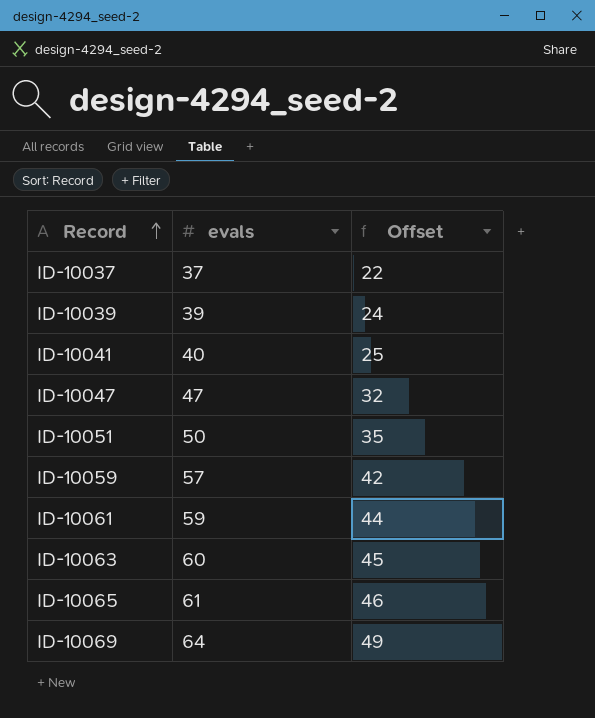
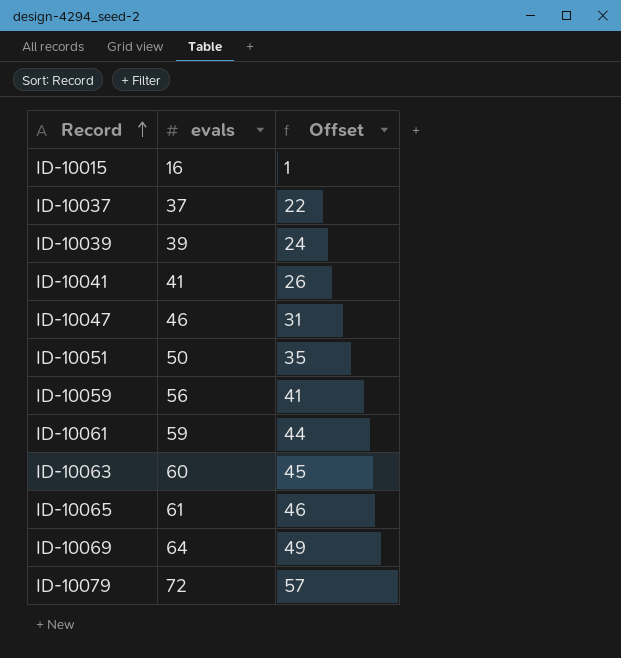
row ID-10015: none -> 16 | 1
ID-10041 | evals: 40 -> 41
ID-10041 | Offset: 25 -> 26
ID-10047 | evals: 47 -> 46
ID-10047 | Offset: 32 -> 31
ID-10059 | evals: 57 -> 56
ID-10059 | Offset: 42 -> 41
row ID-10079: none -> 72 | 57

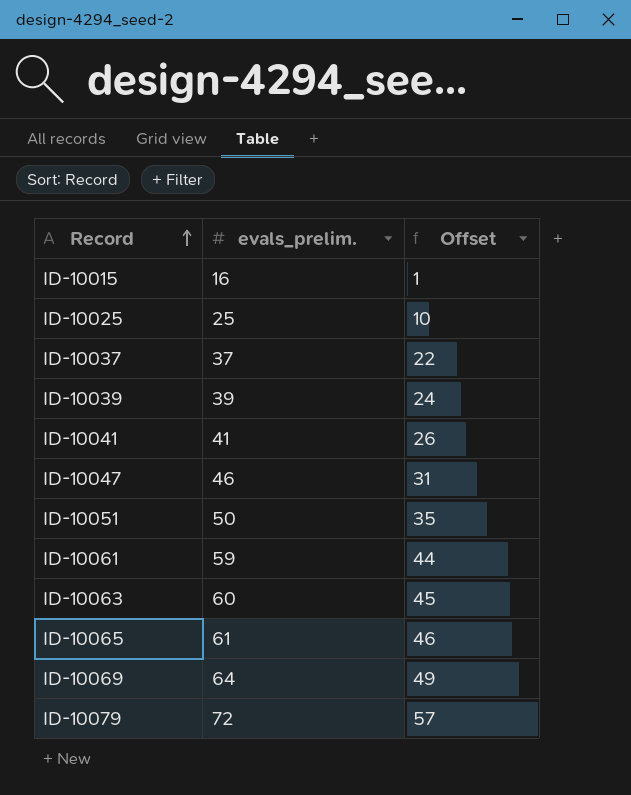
column name: evals -> evals_prelim.
row ID-10059: 56 | 41 -> none
row ID-10025: none -> 25 | 10

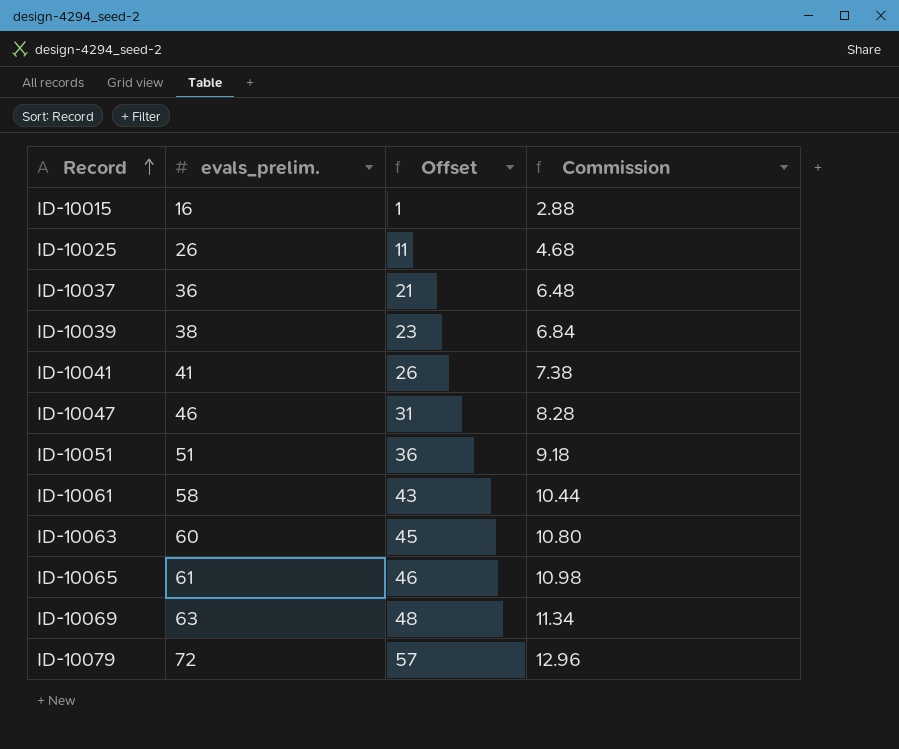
column Commission | formula: none -> [evals_prelim.] * 0.18
ID-10025 | evals_prelim.: 25 -> 26
ID-10025 | Offset: 10 -> 11
ID-10037 | evals_prelim.: 37 -> 36
ID-10037 | Offset: 22 -> 21
ID-10039 | evals_prelim.: 39 -> 38
ID-10039 | Offset: 24 -> 23
ID-10051 | evals_prelim.: 50 -> 51
ID-10051 | Offset: 35 -> 36
ID-10061 | evals_prelim.: 59 -> 58
ID-10061 | Offset: 44 -> 43
ID-10069 | evals_prelim.: 64 -> 63
ID-10069 | Offset: 49 -> 48

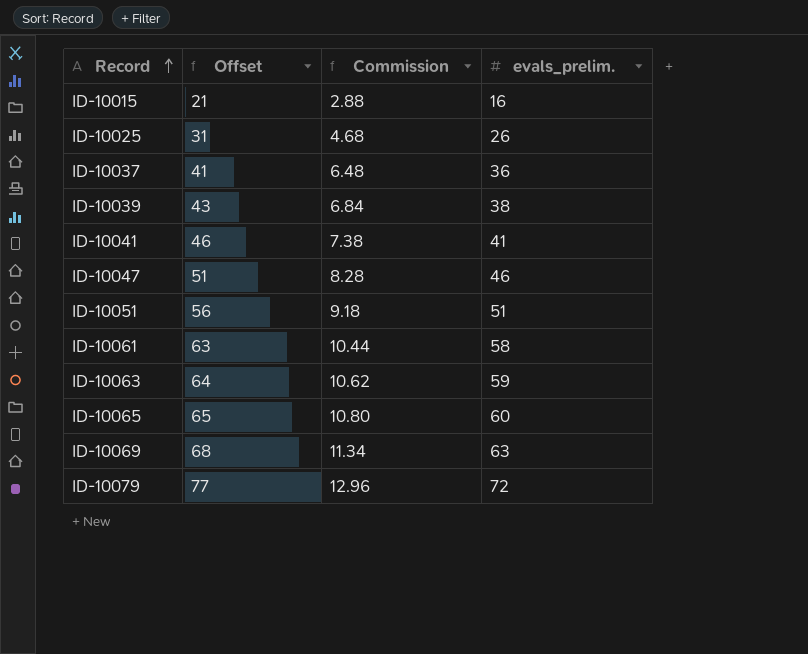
column Offset | formula: [evals_prelim.] - 15 -> [evals_prelim.] + 5
column evals_prelim. | position: 2 -> 4
ID-10063 | Commission: 10.80 -> 10.62
ID-10063 | evals_prelim.: 60 -> 59
ID-10065 | Commission: 10.98 -> 10.80
ID-10065 | evals_prelim.: 61 -> 60

